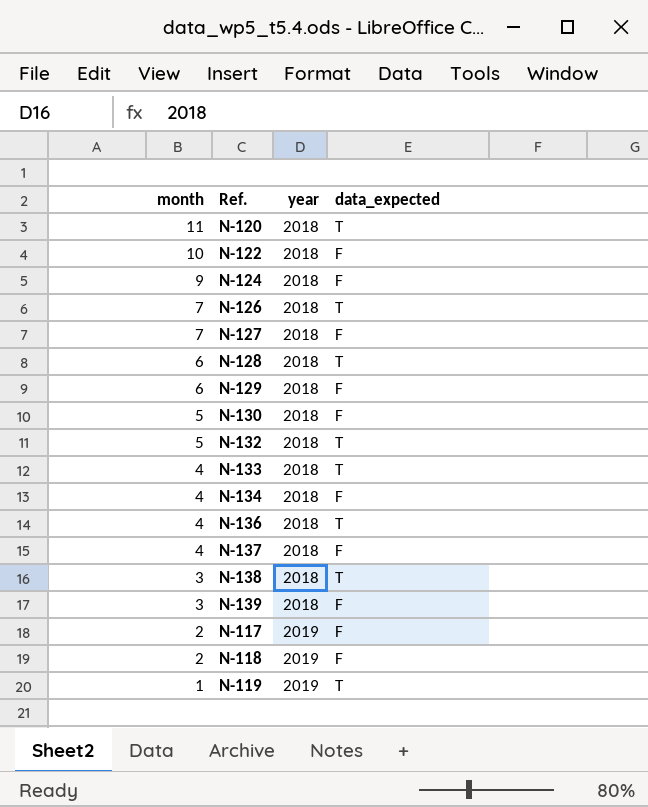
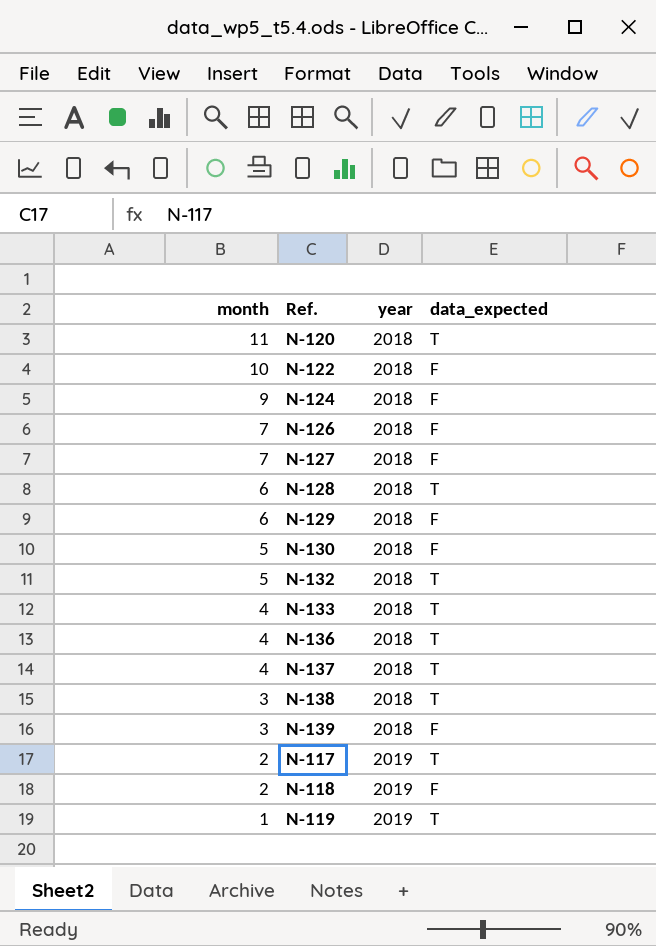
row N-134: 4 | 2018 | F -> none
N-126 | data_expected: T -> F
N-137 | data_expected: F -> T
N-117 | data_expected: F -> T

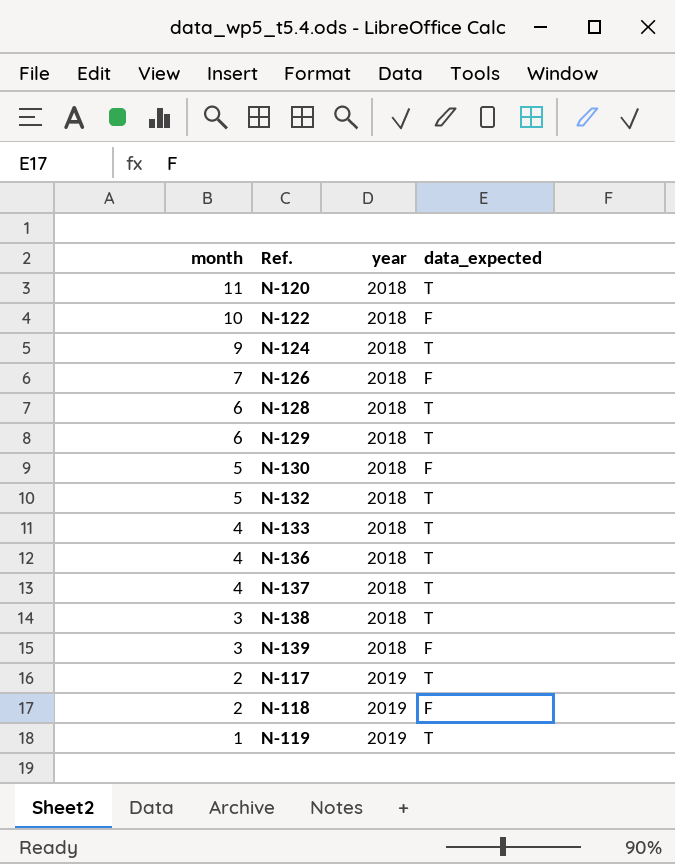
row N-127: 7 | 2018 | F -> none
N-124 | data_expected: F -> T
N-129 | data_expected: F -> T

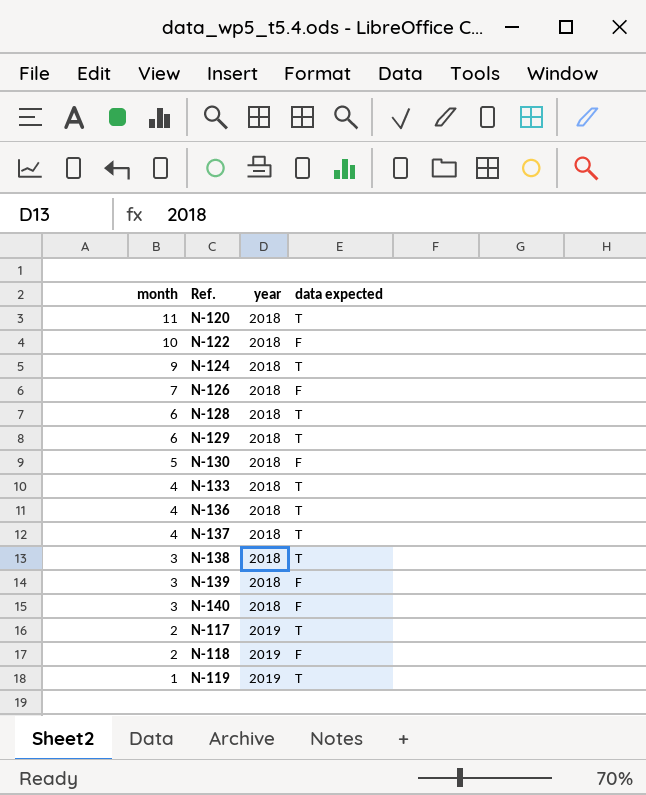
column name: data_expected -> data expected
row N-132: 5 | 2018 | T -> none
row N-140: none -> 3 | 2018 | F

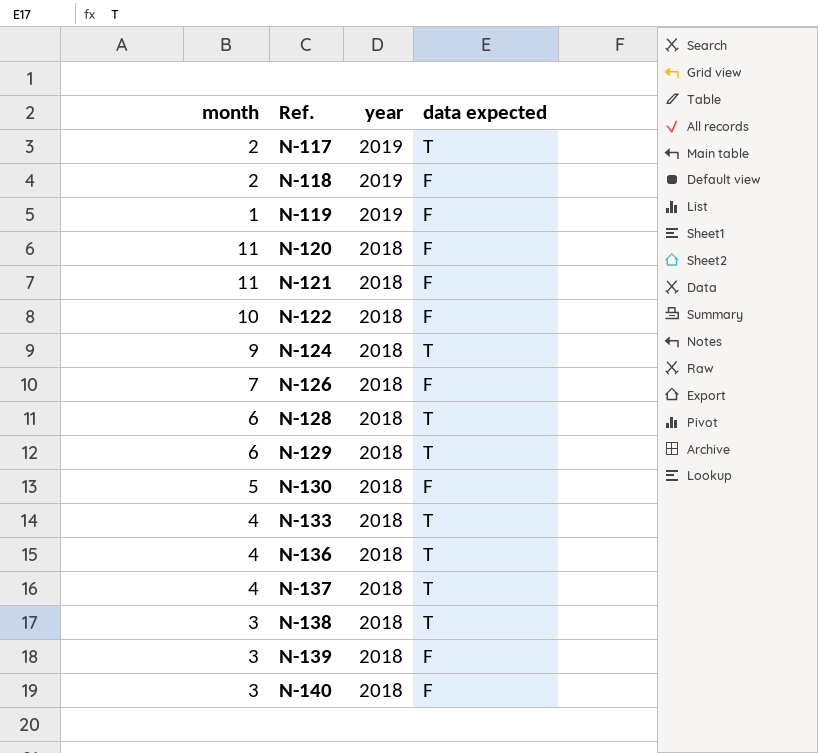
row order: month descending -> Ref. ascending
N-119 | data expected: T -> F
N-120 | data expected: T -> F
row N-121: none -> 11 | 2018 | F

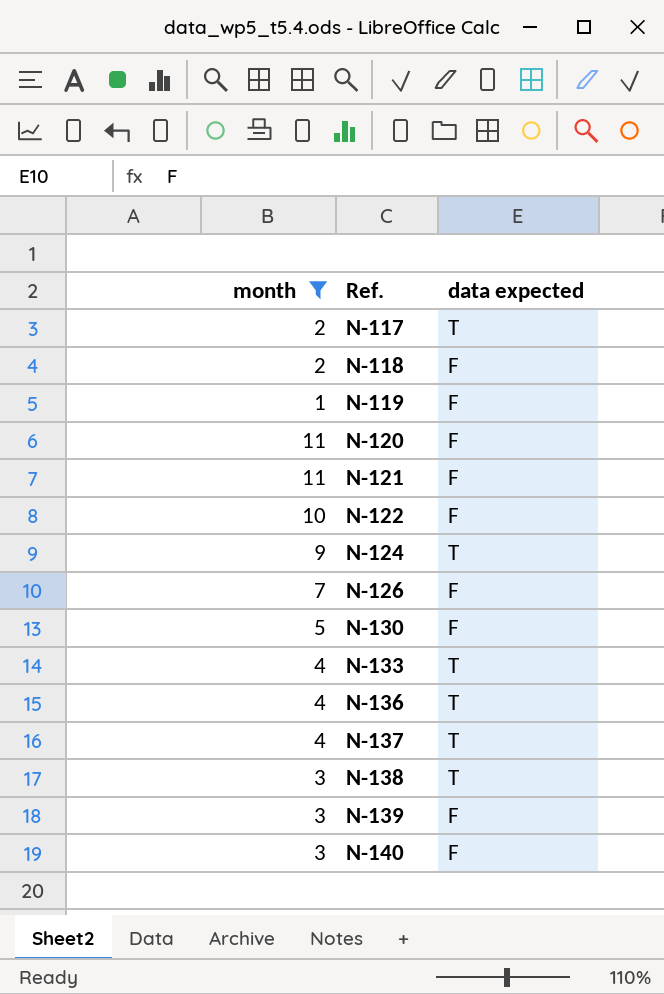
filter: none -> month != 6
column year | position: 3 -> none

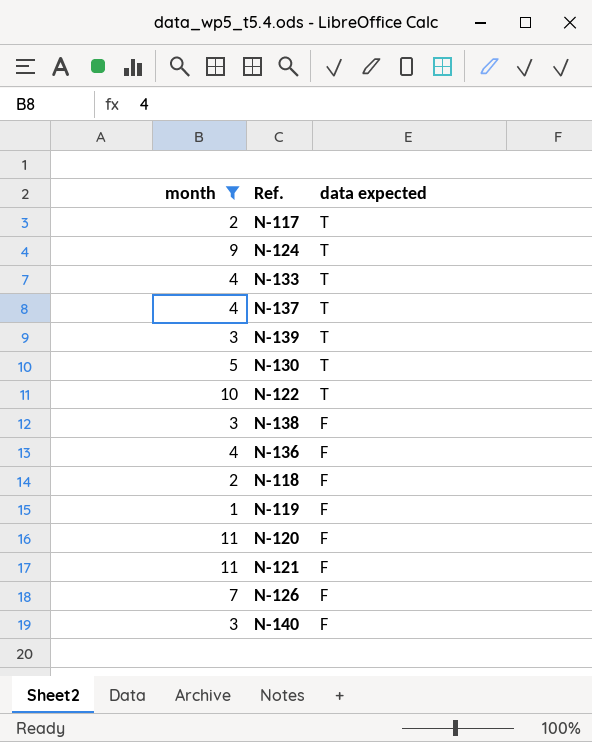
row order: Ref. ascending -> data expected descending
N-139 | data expected: F -> T
N-130 | data expected: F -> T
N-122 | data expected: F -> T
N-138 | data expected: T -> F
N-136 | data expected: T -> F

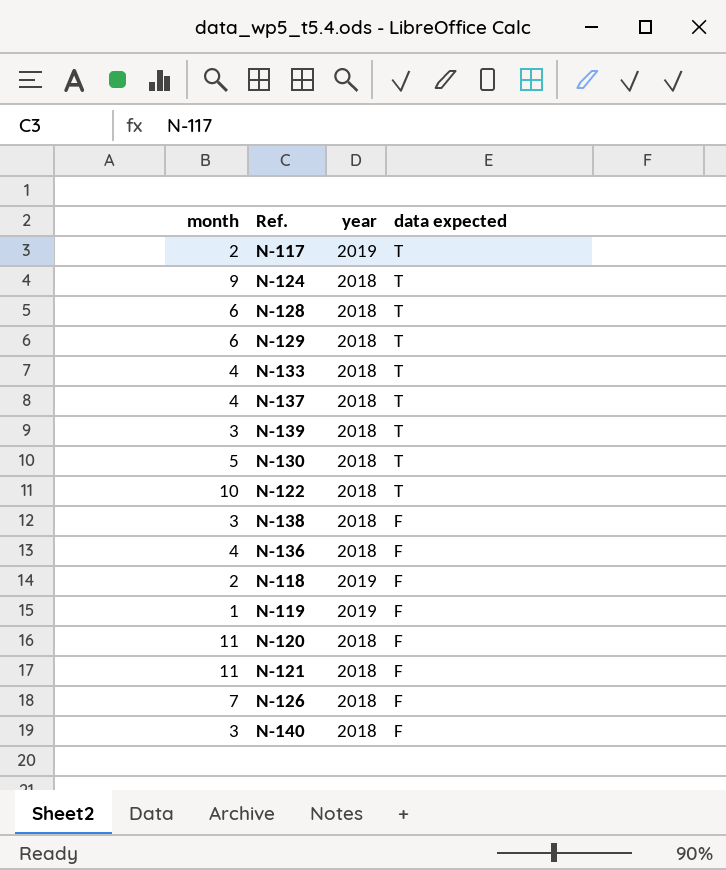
filter: month != 6 -> none
column year | position: none -> 3

